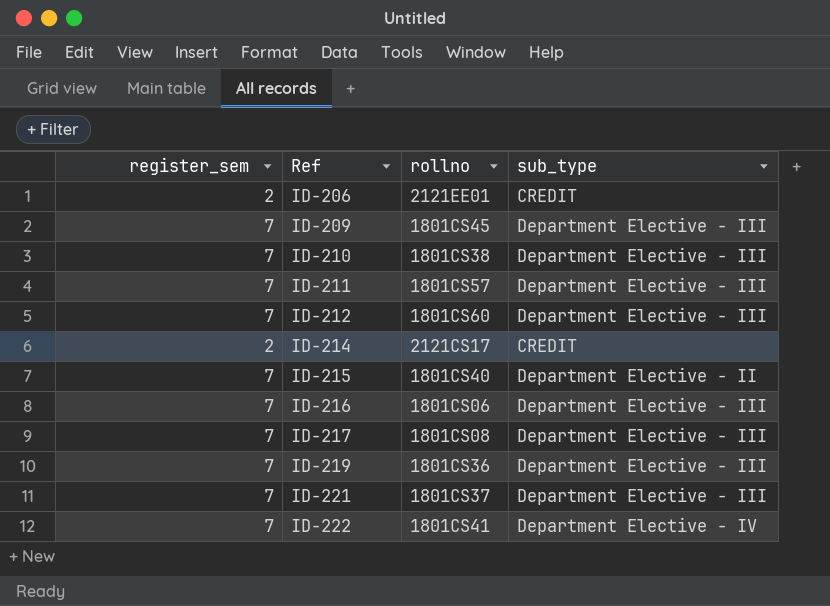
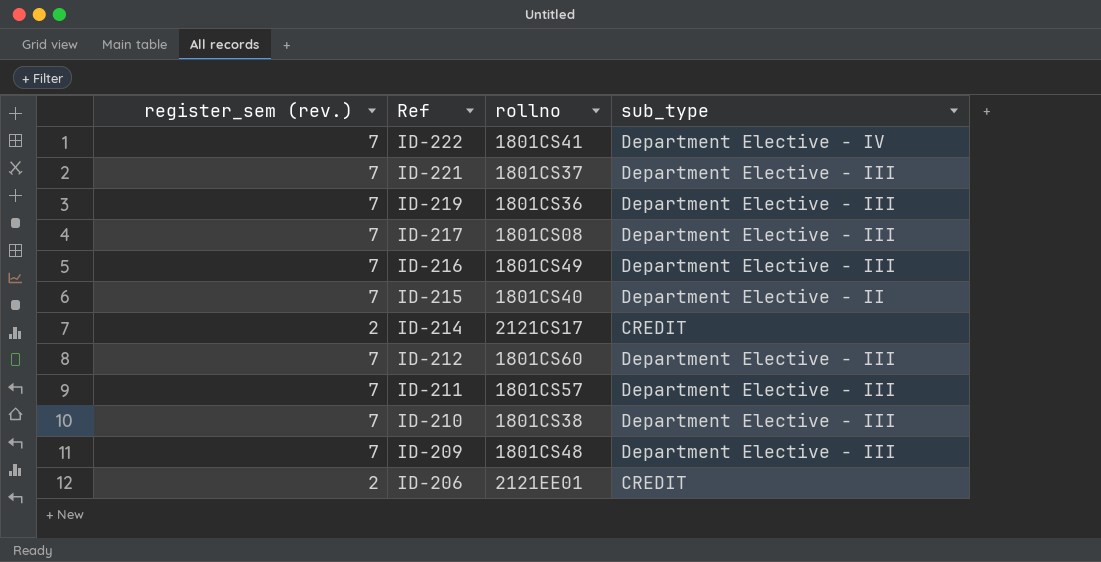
row order: Ref ascending -> Ref descending
column name: register_sem -> register_sem (rev.)
ID-216 | rollno: 1801CS06 -> 1801CS49
ID-209 | rollno: 1801CS45 -> 1801CS48

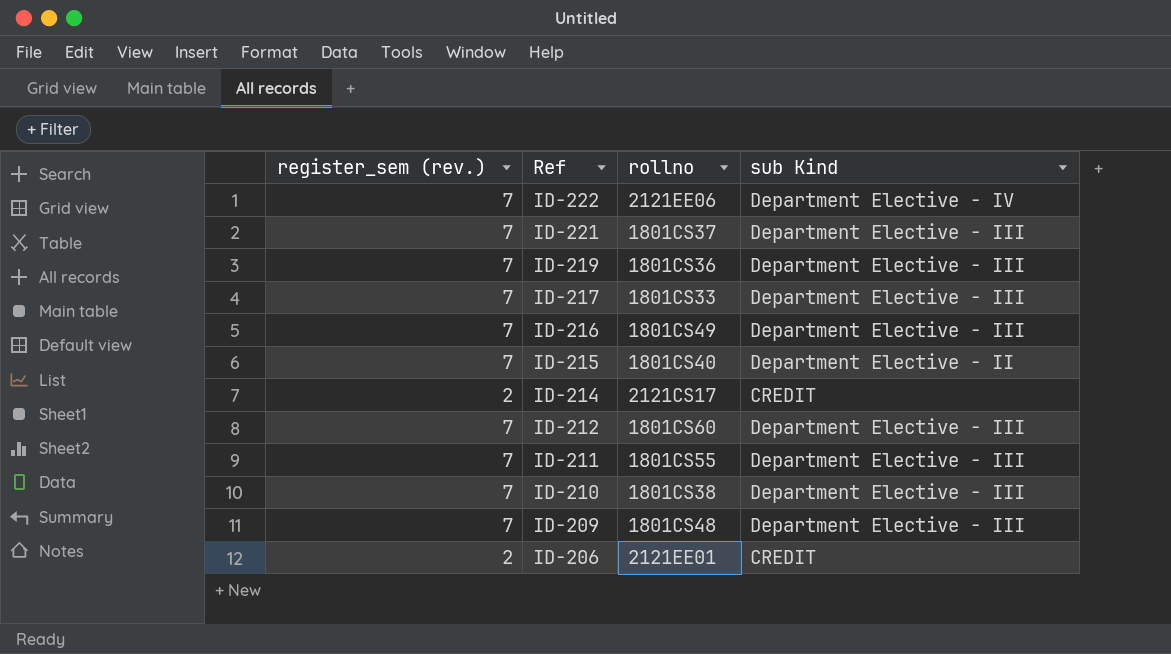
column name: sub_type -> sub Kind
ID-222 | rollno: 1801CS41 -> 2121EE06
ID-217 | rollno: 1801CS08 -> 1801CS33
ID-211 | rollno: 1801CS57 -> 1801CS55

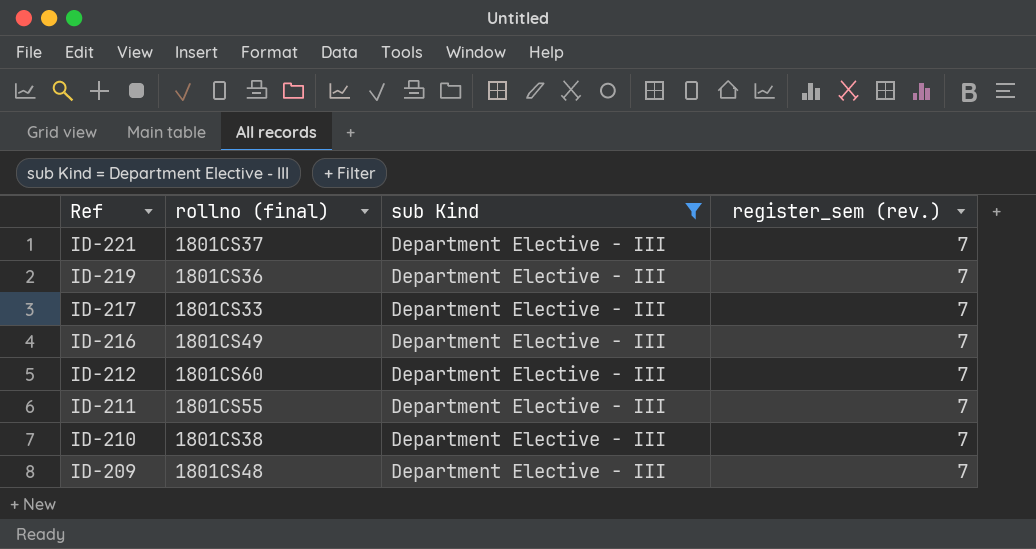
filter: none -> sub Kind = Department Elective - III
column name: rollno -> rollno (final)
column register_sem (rev.) | position: 1 -> 4

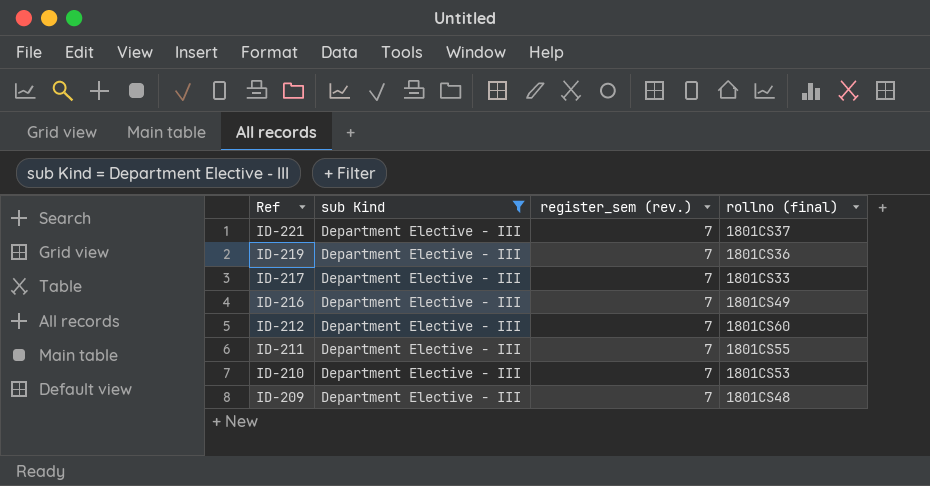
column rollno (final) | position: 2 -> 4
ID-210 | rollno (final): 1801CS38 -> 1801CS53

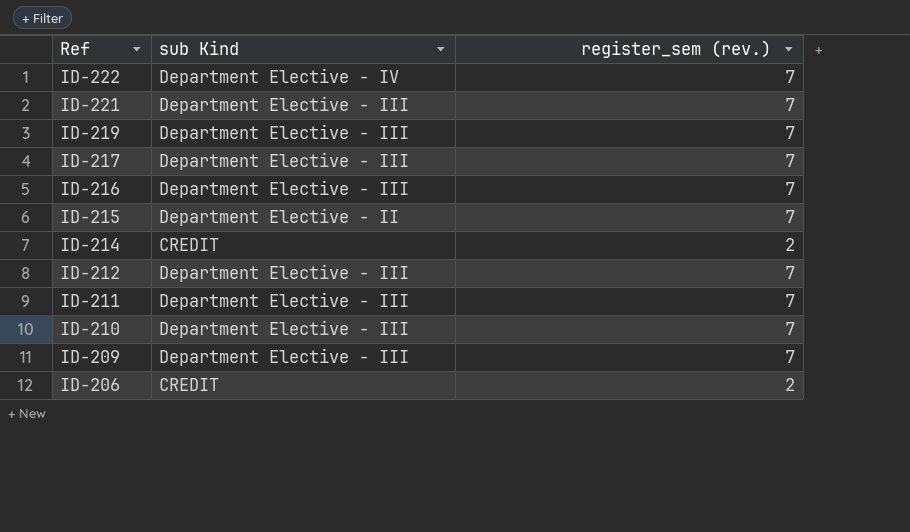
filter: sub Kind = Department Elective - III -> none
column rollno (final) | position: 4 -> none

